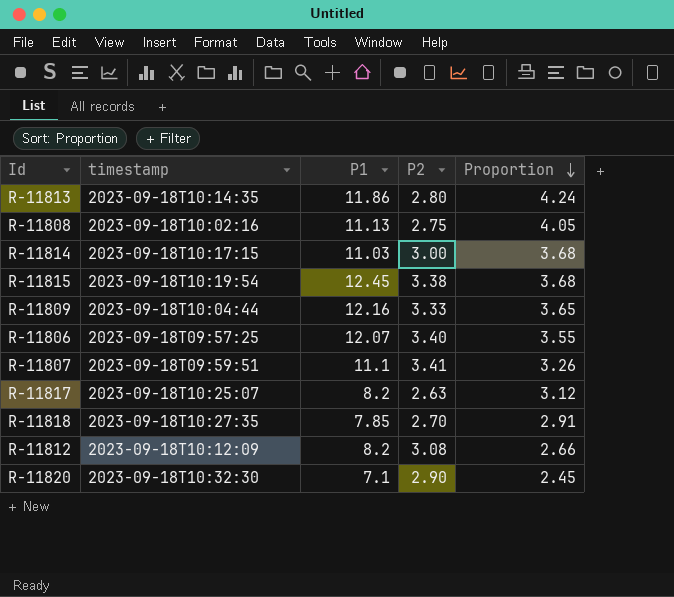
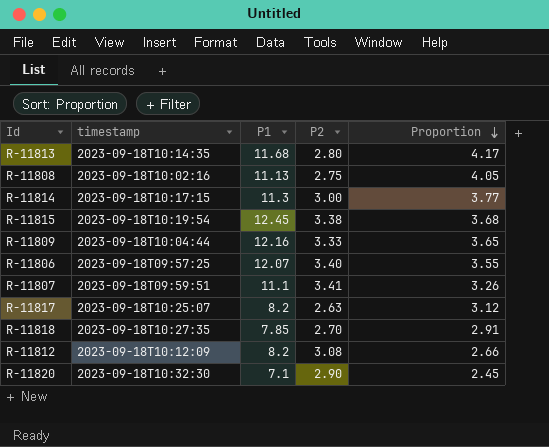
R-11813 | P1: 11.86 -> 11.68
R-11813 | Proportion: 4.24 -> 4.17
R-11814 | P1: 11.03 -> 11.3
R-11814 | Proportion: 3.68 -> 3.77

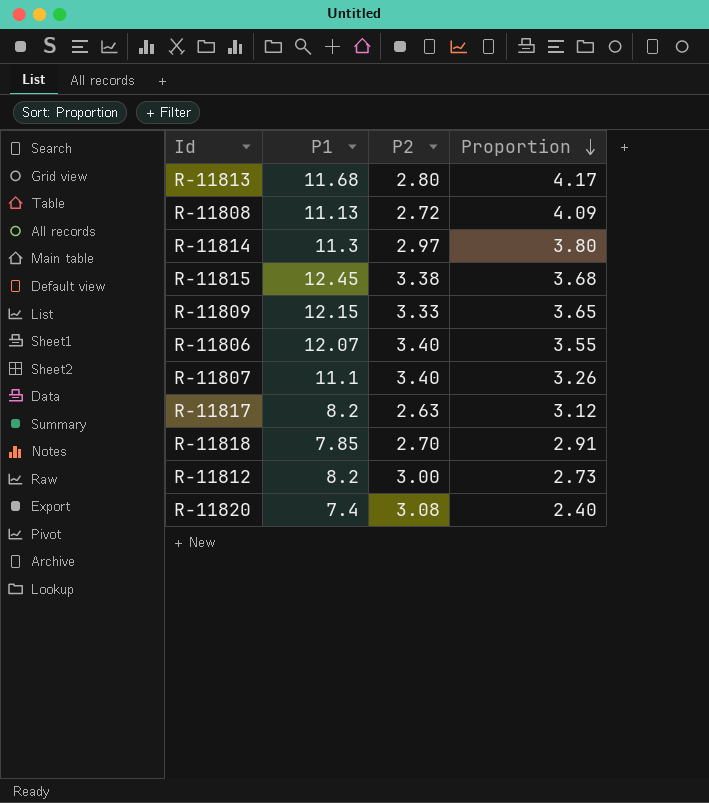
column timestamp | position: 2 -> none
R-11808 | P2: 2.75 -> 2.72
R-11808 | Proportion: 4.05 -> 4.09
R-11814 | P2: 3.00 -> 2.97
R-11814 | Proportion: 3.77 -> 3.80
R-11809 | P1: 12.16 -> 12.15
R-11807 | P2: 3.41 -> 3.40
R-11812 | P2: 3.08 -> 3.00
R-11812 | Proportion: 2.66 -> 2.73
R-11820 | P1: 7.1 -> 7.4
R-11820 | P2: 2.90 -> 3.08
R-11820 | Proportion: 2.45 -> 2.40

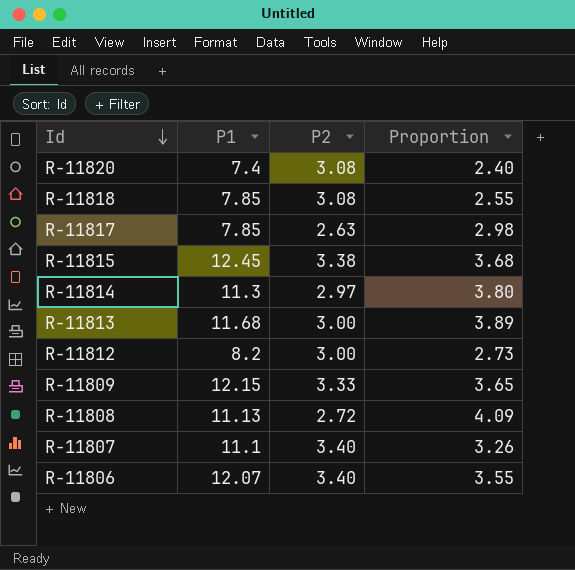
row order: Proportion descending -> Id descending
R-11818 | P2: 2.70 -> 3.08
R-11818 | Proportion: 2.91 -> 2.55
R-11817 | P1: 8.2 -> 7.85
R-11817 | Proportion: 3.12 -> 2.98
R-11813 | P2: 2.80 -> 3.00
R-11813 | Proportion: 4.17 -> 3.89

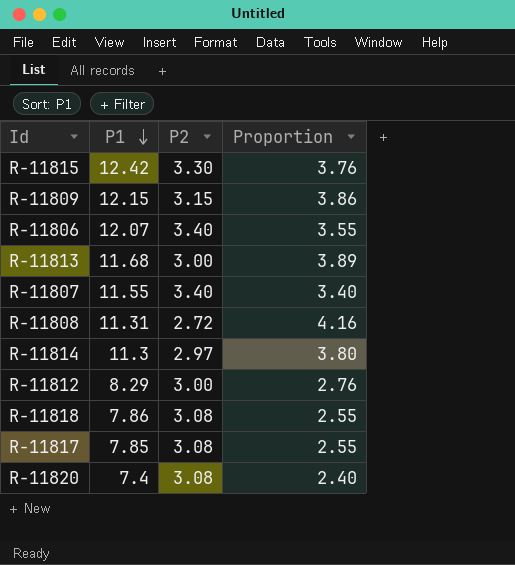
row order: Id descending -> P1 descending
R-11815 | P1: 12.45 -> 12.42
R-11815 | P2: 3.38 -> 3.30
R-11815 | Proportion: 3.68 -> 3.76
R-11809 | P2: 3.33 -> 3.15
R-11809 | Proportion: 3.65 -> 3.86
R-11807 | P1: 11.1 -> 11.55
R-11807 | Proportion: 3.26 -> 3.40
R-11808 | P1: 11.13 -> 11.31
R-11808 | Proportion: 4.09 -> 4.16
R-11812 | P1: 8.2 -> 8.29
R-11812 | Proportion: 2.73 -> 2.76
R-11818 | P1: 7.85 -> 7.86
R-11817 | P2: 2.63 -> 3.08
R-11817 | Proportion: 2.98 -> 2.55

